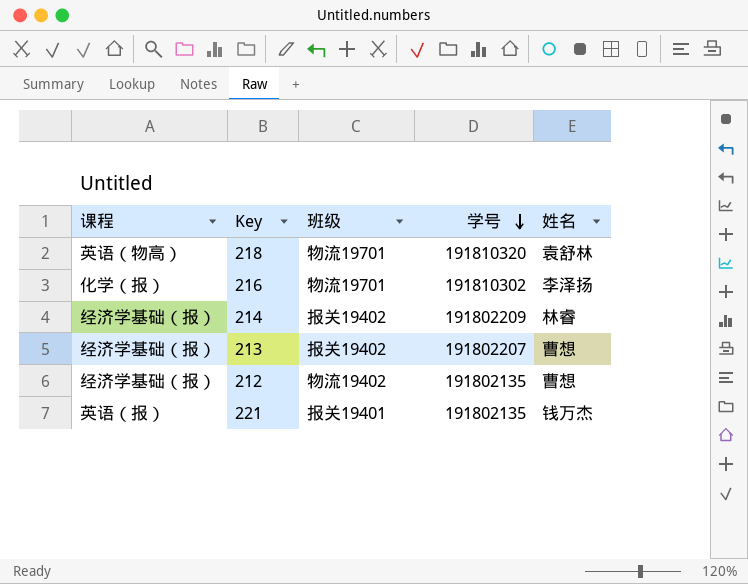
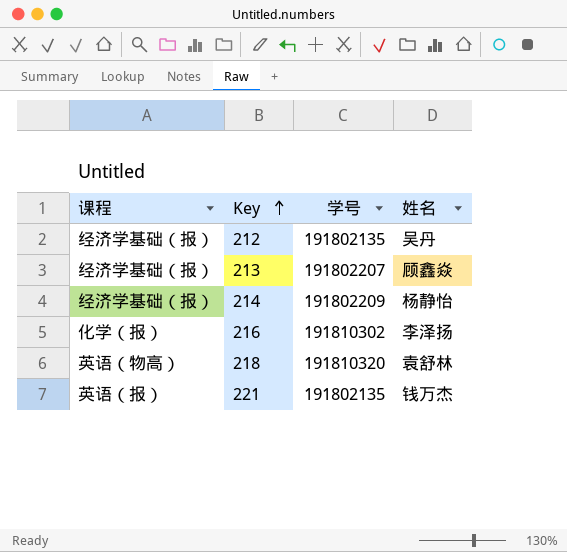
row order: 学号 descending -> Key ascending
column 班级 | position: 3 -> none
212 | 姓名: 曹想 -> 吴丹
213 | 姓名: 曹想 -> 顾鑫焱
214 | 姓名: 林睿 -> 杨静怡

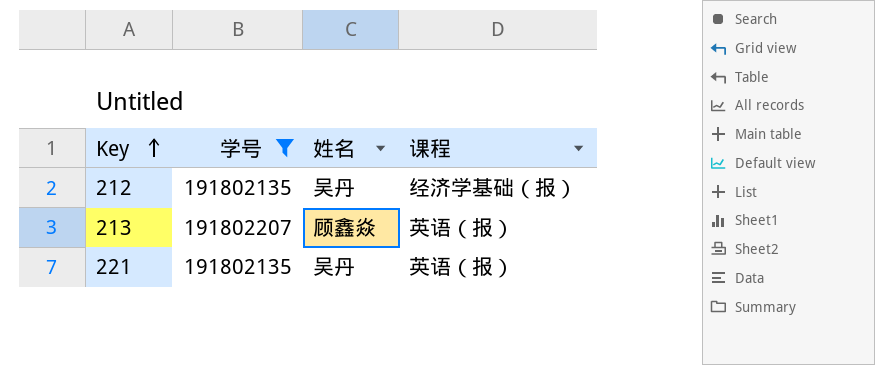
filter: none -> 学号 <= 191802207
column 课程 | position: 1 -> 4
213 | 课程: 经济学基础（报） -> 英语（报）
221 | 姓名: 钱万杰 -> 吴丹

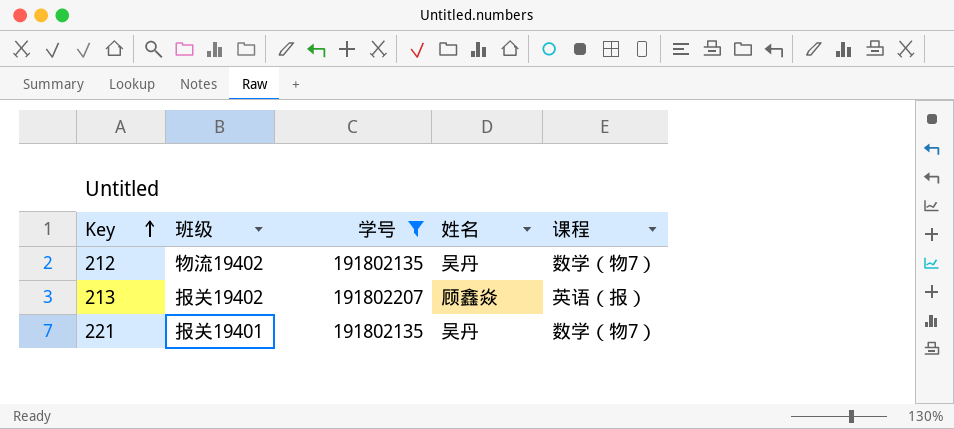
column 班级 | position: none -> 2
212 | 课程: 经济学基础（报） -> 数学（物7）
221 | 课程: 英语（报） -> 数学（物7）

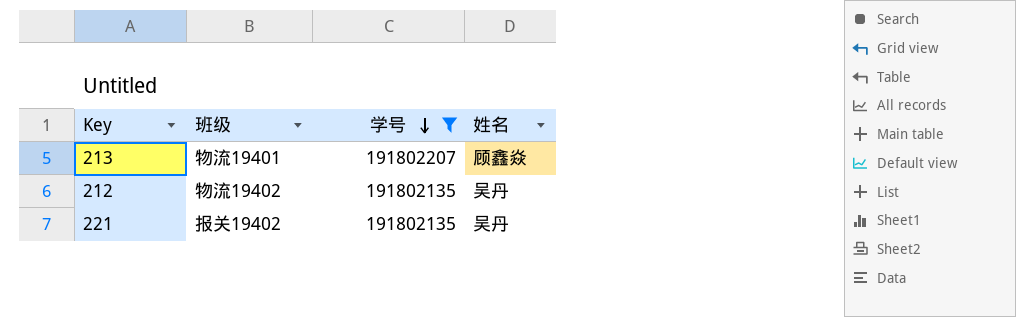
row order: Key ascending -> 学号 descending
column 课程 | position: 5 -> none
213 | 班级: 报关19402 -> 物流19401
221 | 班级: 报关19401 -> 报关19402

